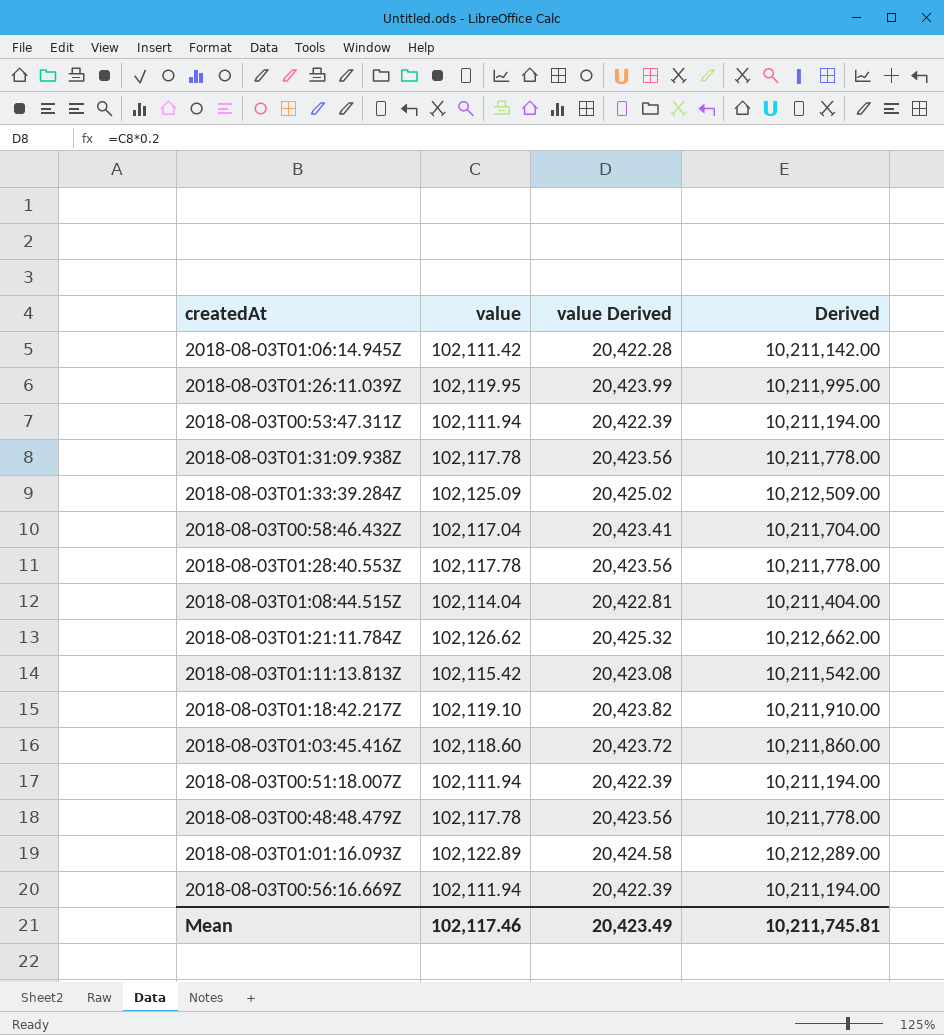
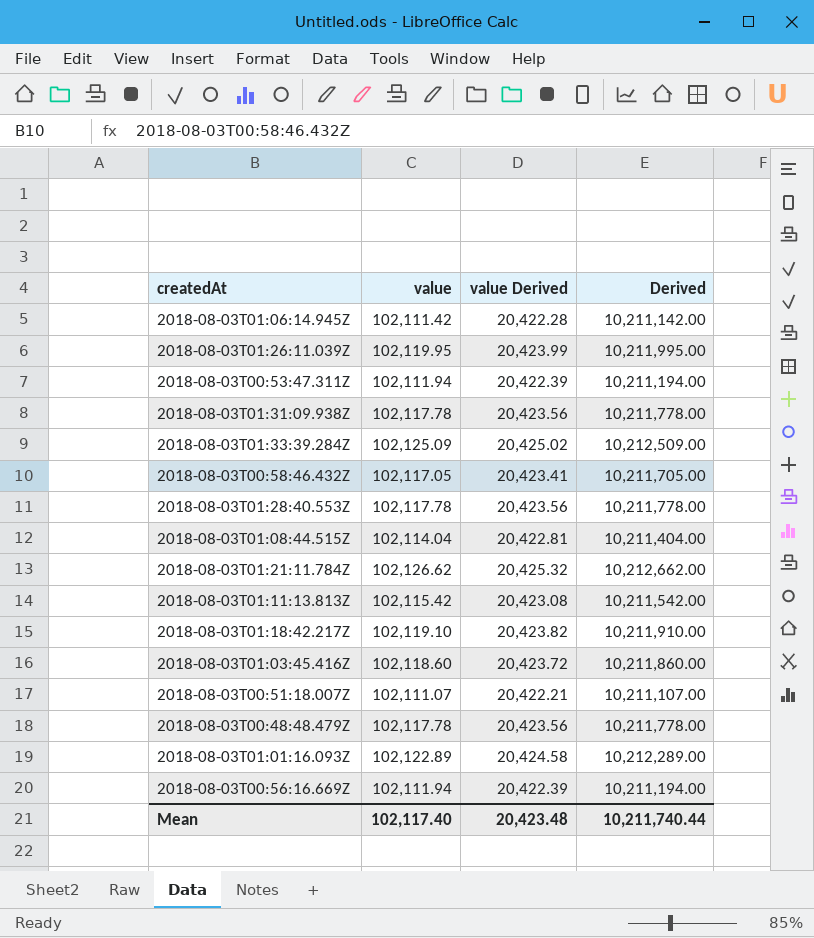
2018-08-03T00:58:46.432Z | value: 102,117.04 -> 102,117.05
2018-08-03T00:58:46.432Z | Derived: 10,211,704.00 -> 10,211,705.00
2018-08-03T00:51:18.007Z | value: 102,111.94 -> 102,111.07
2018-08-03T00:51:18.007Z | value Derived: 20,422.39 -> 20,422.21
2018-08-03T00:51:18.007Z | Derived: 10,211,194.00 -> 10,211,107.00
Mean | value: 102,117.46 -> 102,117.40
Mean | value Derived: 20,423.49 -> 20,423.48
Mean | Derived: 10,211,745.81 -> 10,211,740.44

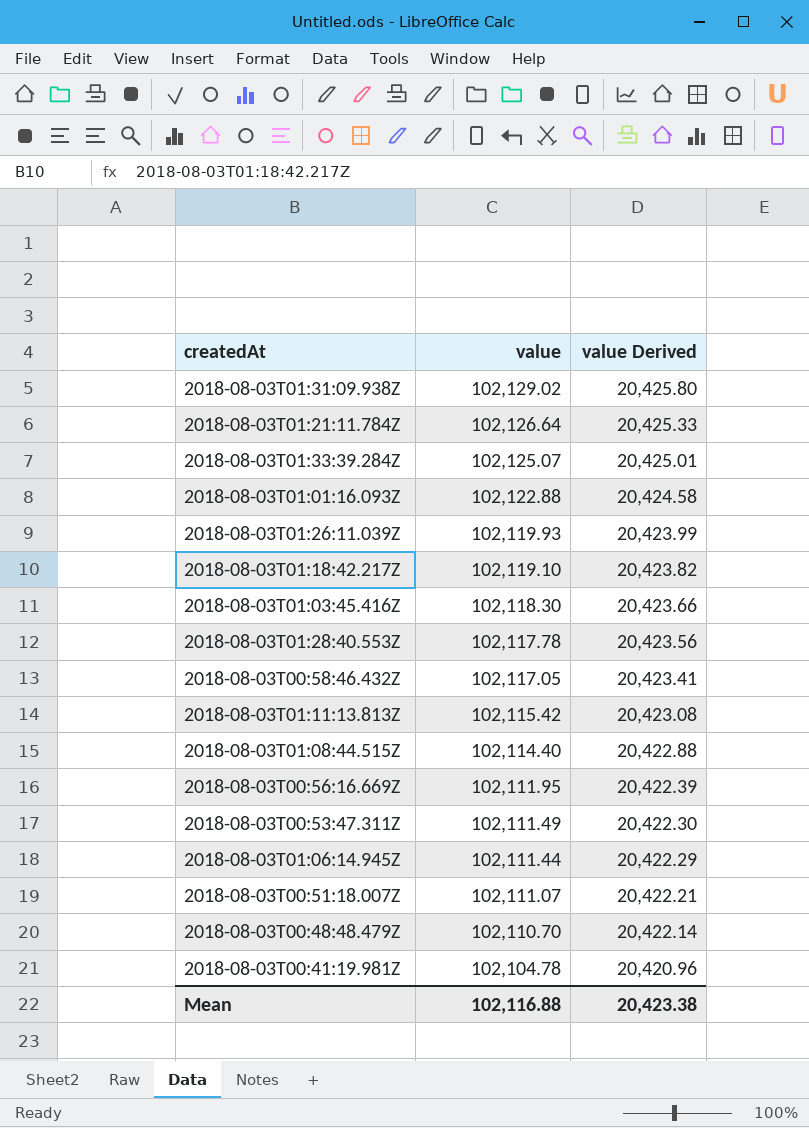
row order: none -> value descending
column Derived | formula: [value] * 100 -> none
2018-08-03T01:31:09.938Z | value: 102,117.78 -> 102,129.02
2018-08-03T01:31:09.938Z | value Derived: 20,423.56 -> 20,425.80
2018-08-03T01:21:11.784Z | value: 102,126.62 -> 102,126.64
2018-08-03T01:21:11.784Z | value Derived: 20,425.32 -> 20,425.33
2018-08-03T01:33:39.284Z | value: 102,125.09 -> 102,125.07
2018-08-03T01:33:39.284Z | value Derived: 20,425.02 -> 20,425.01
2018-08-03T01:01:16.093Z | value: 102,122.89 -> 102,122.88
2018-08-03T01:26:11.039Z | value: 102,119.95 -> 102,119.93
2018-08-03T01:03:45.416Z | value: 102,118.60 -> 102,118.30
2018-08-03T01:03:45.416Z | value Derived: 20,423.72 -> 20,423.66
2018-08-03T01:08:44.515Z | value: 102,114.04 -> 102,114.40
2018-08-03T01:08:44.515Z | value Derived: 20,422.81 -> 20,422.88
2018-08-03T00:56:16.669Z | value: 102,111.94 -> 102,111.95
2018-08-03T00:53:47.311Z | value: 102,111.94 -> 102,111.49
2018-08-03T00:53:47.311Z | value Derived: 20,422.39 -> 20,422.30
2018-08-03T01:06:14.945Z | value: 102,111.42 -> 102,111.44
2018-08-03T01:06:14.945Z | value Derived: 20,422.28 -> 20,422.29
2018-08-03T00:48:48.479Z | value: 102,117.78 -> 102,110.70
2018-08-03T00:48:48.479Z | value Derived: 20,423.56 -> 20,422.14
row 2018-08-03T00:41:19.981Z: none -> 102,104.78 | 20,420.96
Mean | value: 102,117.40 -> 102,116.88
Mean | value Derived: 20,423.48 -> 20,423.38

